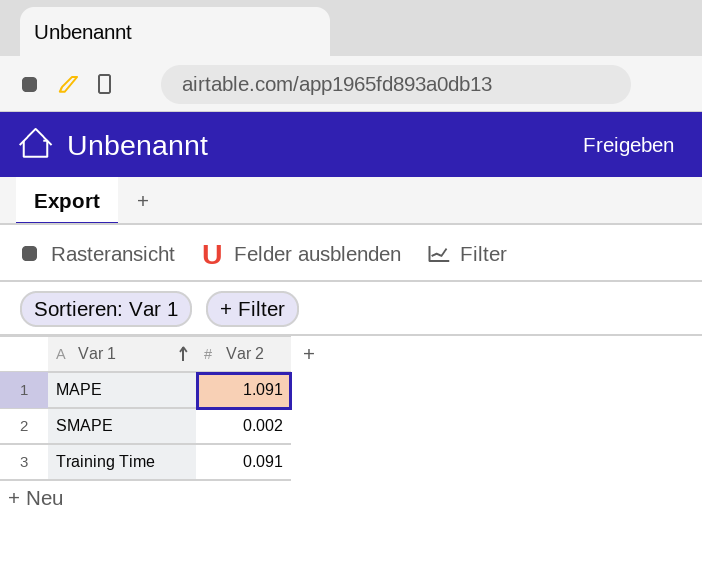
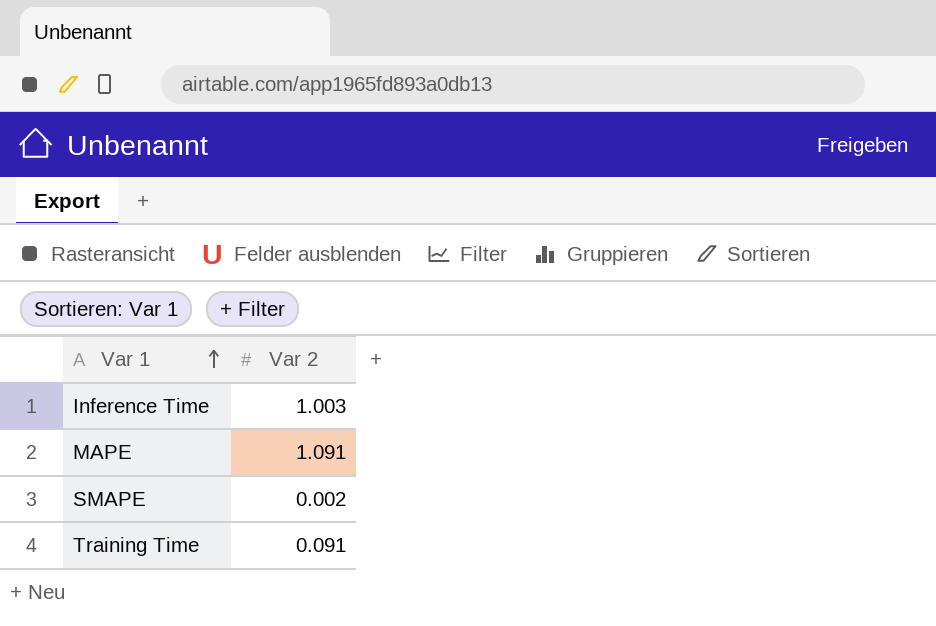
row Inference Time: none -> 1.003

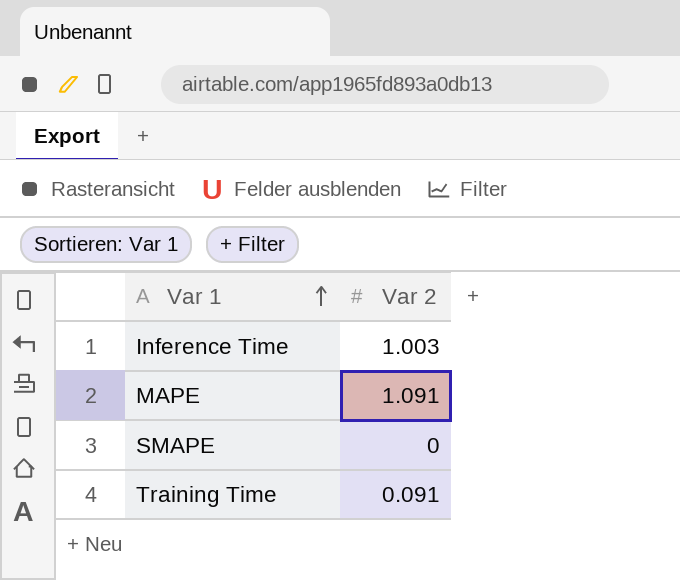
SMAPE | Var 2: 0.002 -> 0

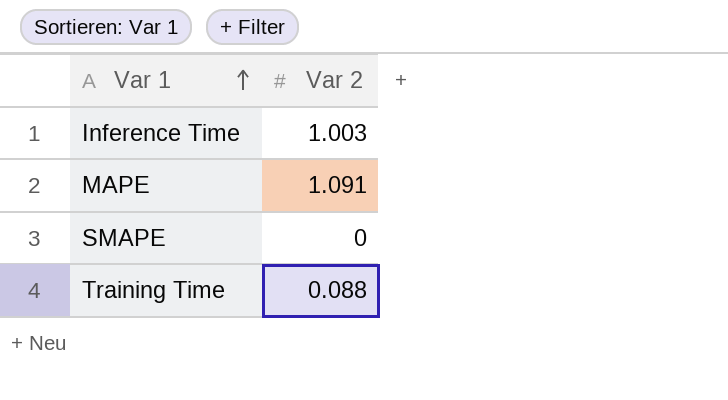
Training Time | Var 2: 0.091 -> 0.088

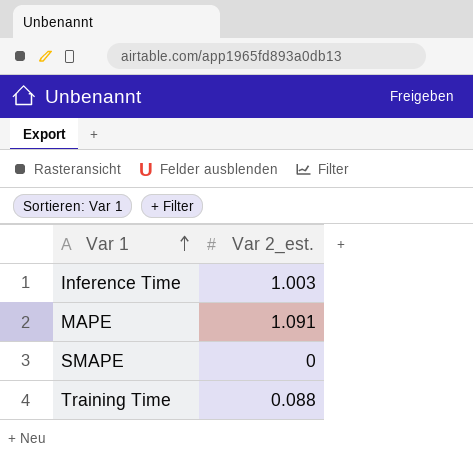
column name: Var 2 -> Var 2_est.

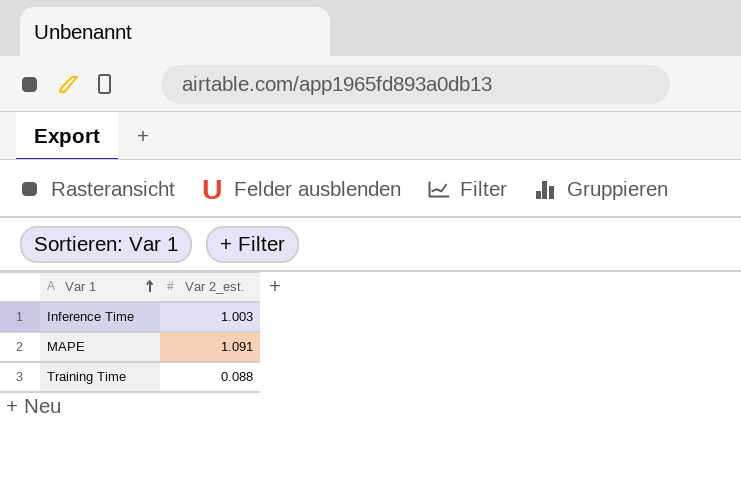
row SMAPE: 0 -> none

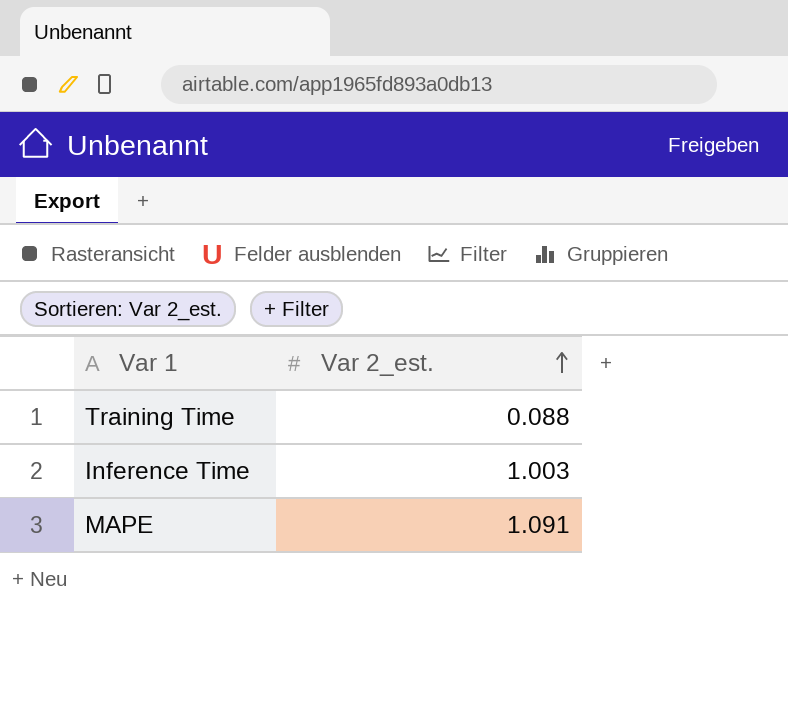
row order: Var 1 ascending -> Var 2_est. ascending

